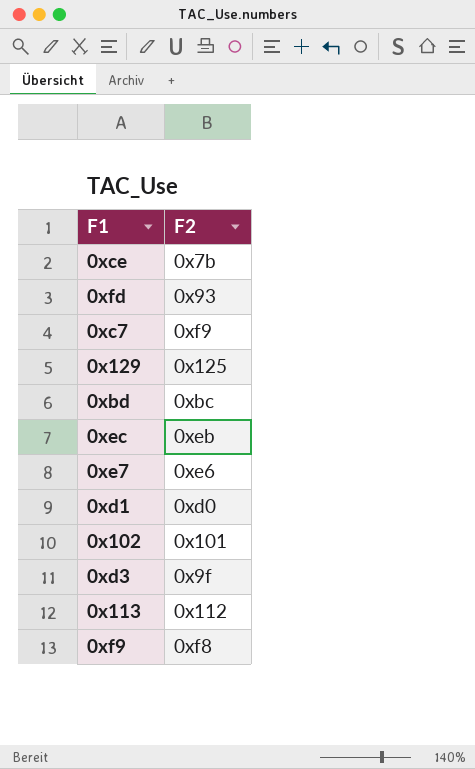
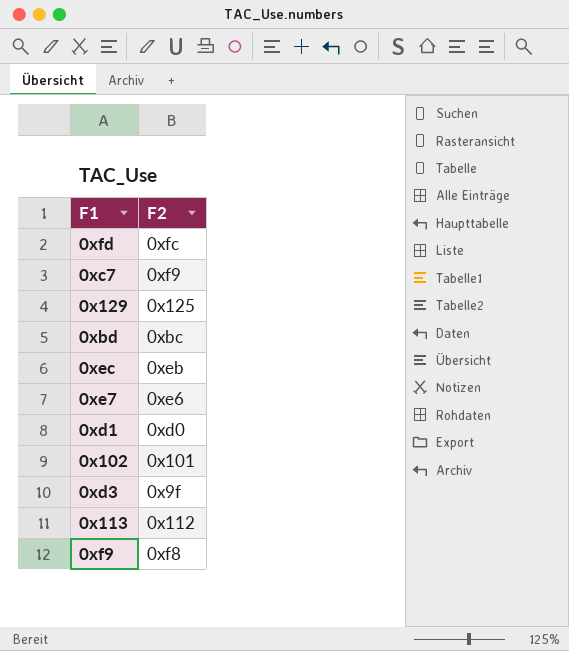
row 0xce: 0x7b -> none
0xfd | F2: 0x93 -> 0xfc

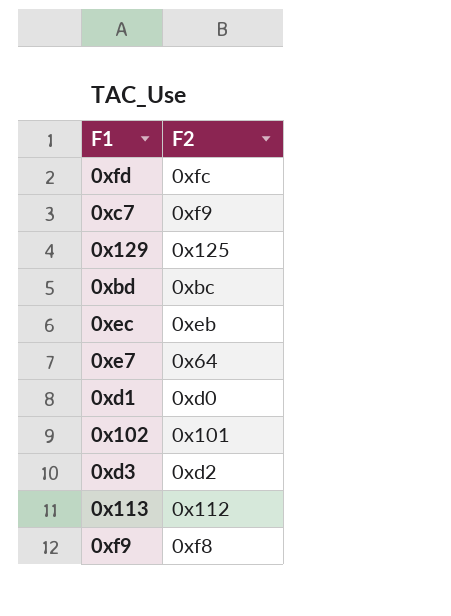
0xe7 | F2: 0xe6 -> 0x64
0xd3 | F2: 0x9f -> 0xd2

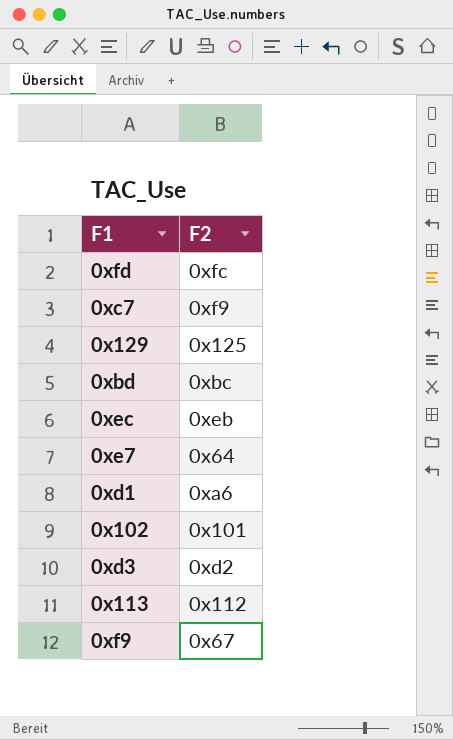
0xd1 | F2: 0xd0 -> 0xa6
0xf9 | F2: 0xf8 -> 0x67

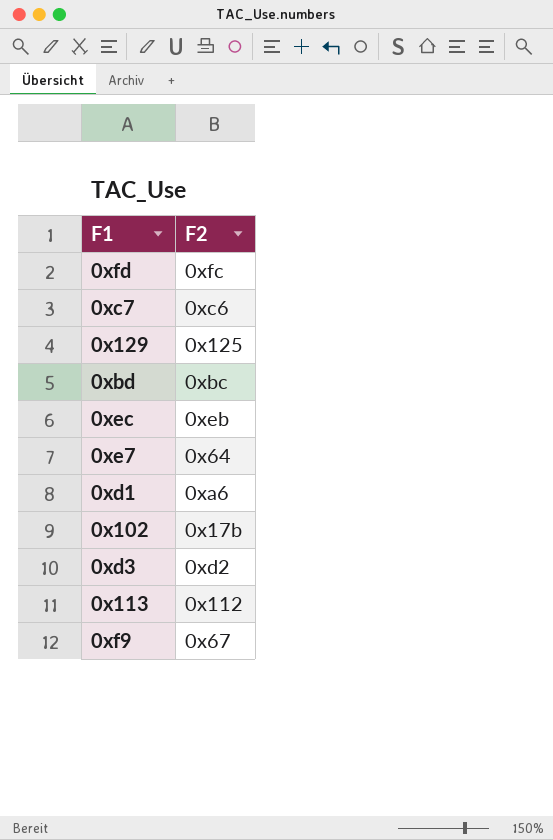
0xc7 | F2: 0xf9 -> 0xc6
0x102 | F2: 0x101 -> 0x17b

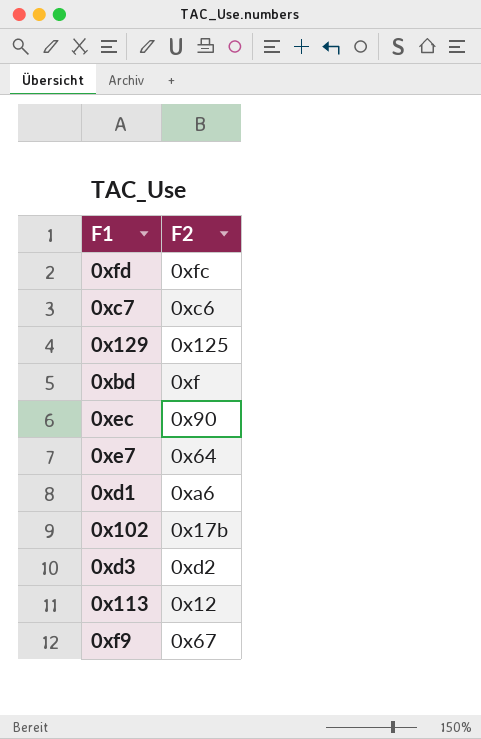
0xbd | F2: 0xbc -> 0xf
0xec | F2: 0xeb -> 0x90
0x113 | F2: 0x112 -> 0x12

